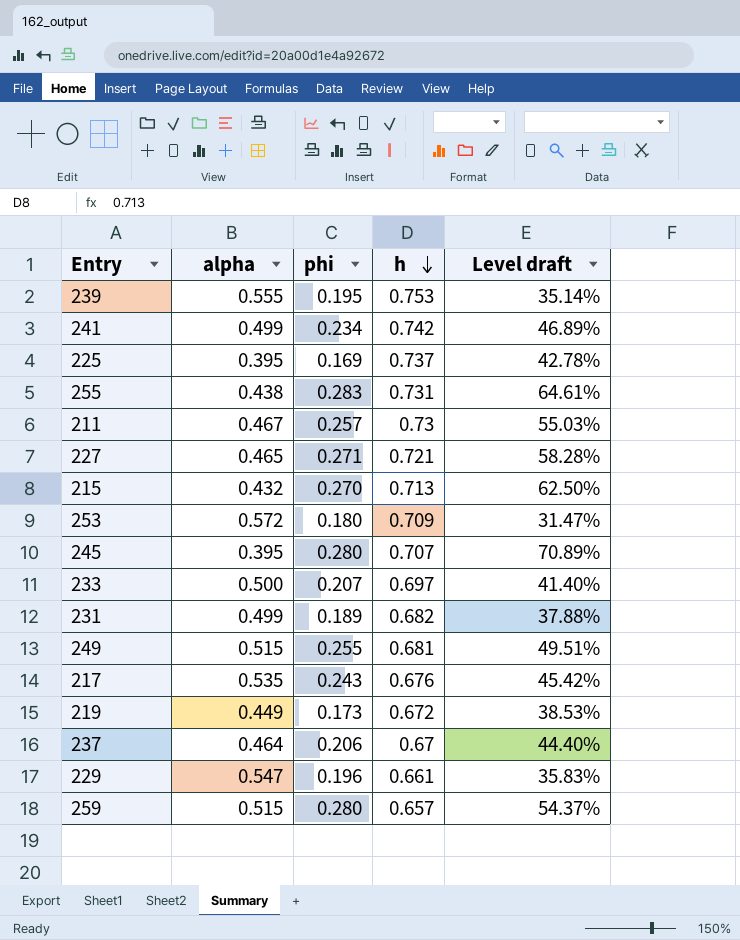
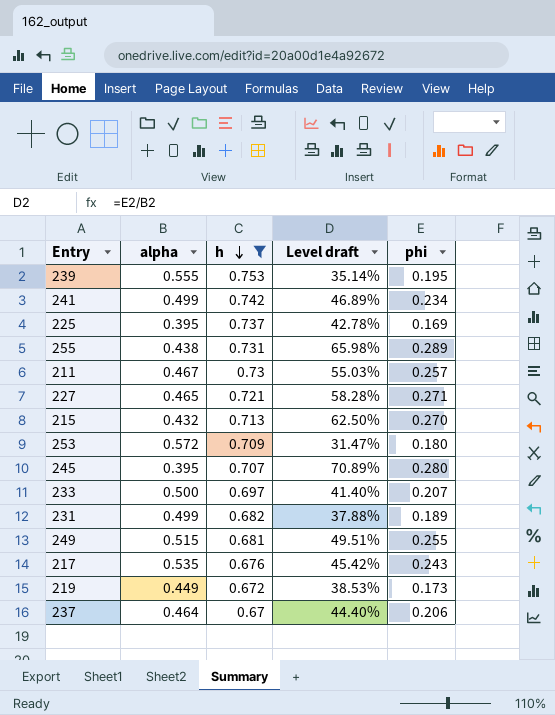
filter: none -> h >= 0.67
column phi | position: 3 -> 5
255 | Level draft: 64.61% -> 65.98%
255 | phi: 0.283 -> 0.289

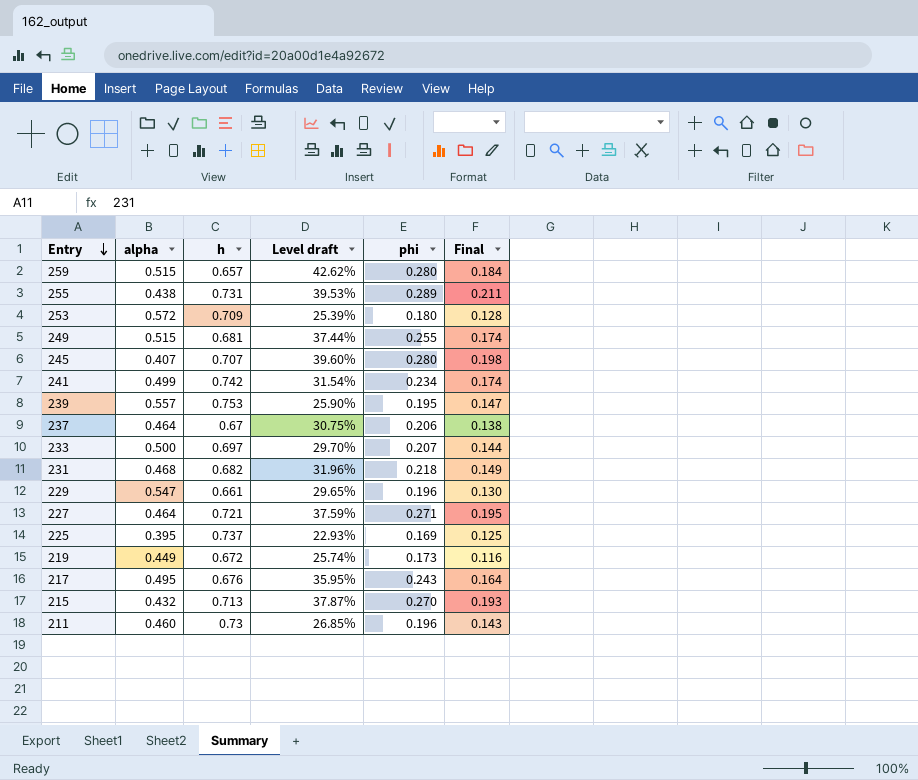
filter: h >= 0.67 -> none
row order: h descending -> Entry descending
column Level draft | formula: [phi] / [alpha] -> [phi] / [h]
column Final | formula: none -> [h] * [phi]
245 | alpha: 0.395 -> 0.407
239 | alpha: 0.555 -> 0.557
231 | alpha: 0.499 -> 0.468
231 | phi: 0.189 -> 0.218
227 | alpha: 0.465 -> 0.464
217 | alpha: 0.535 -> 0.495
211 | alpha: 0.467 -> 0.460
211 | phi: 0.257 -> 0.196

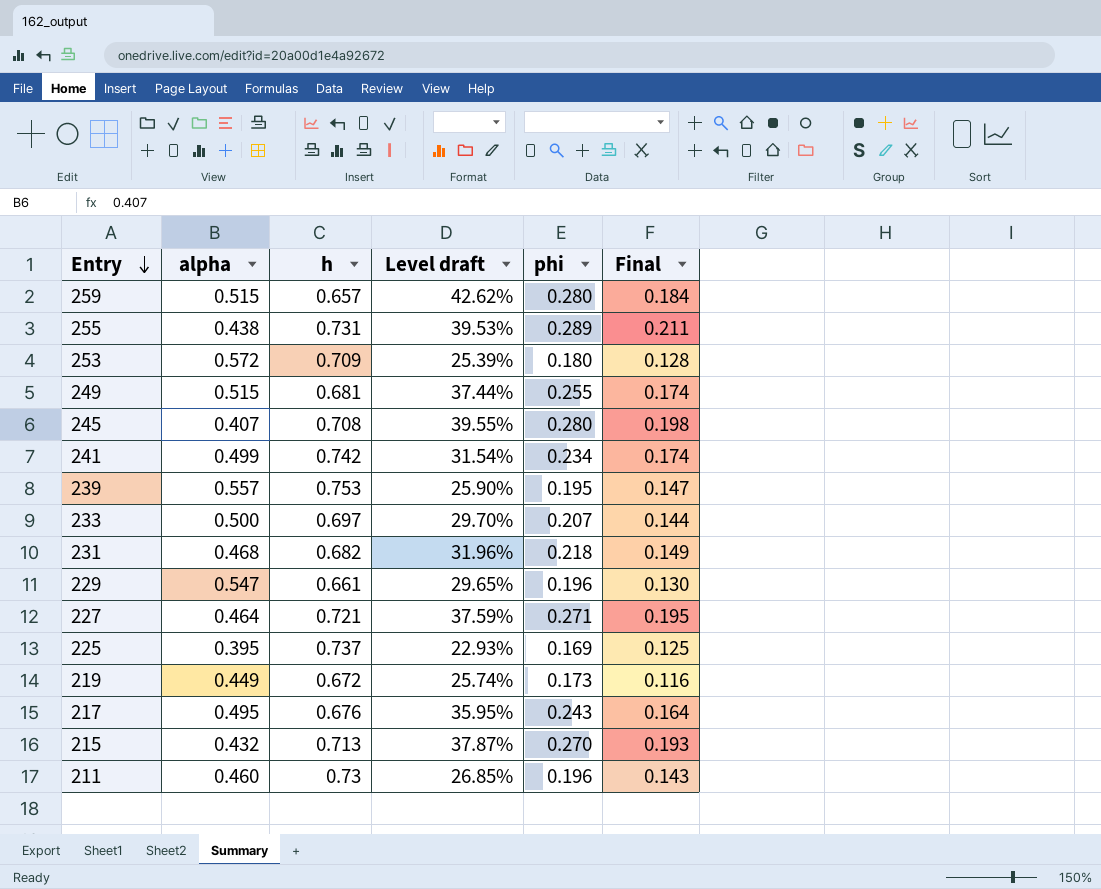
row 237: 0.464 | 0.67 | 30.75% | 0.206 | 0.138 -> none
245 | h: 0.707 -> 0.708
245 | Level draft: 39.60% -> 39.55%

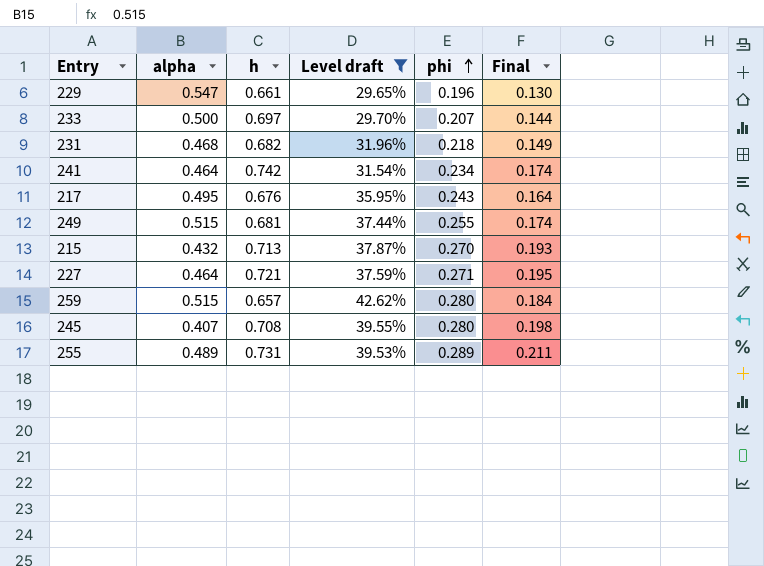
filter: none -> Level draft >= 29.65%
row order: Entry descending -> phi ascending
241 | alpha: 0.499 -> 0.464
255 | alpha: 0.438 -> 0.489

